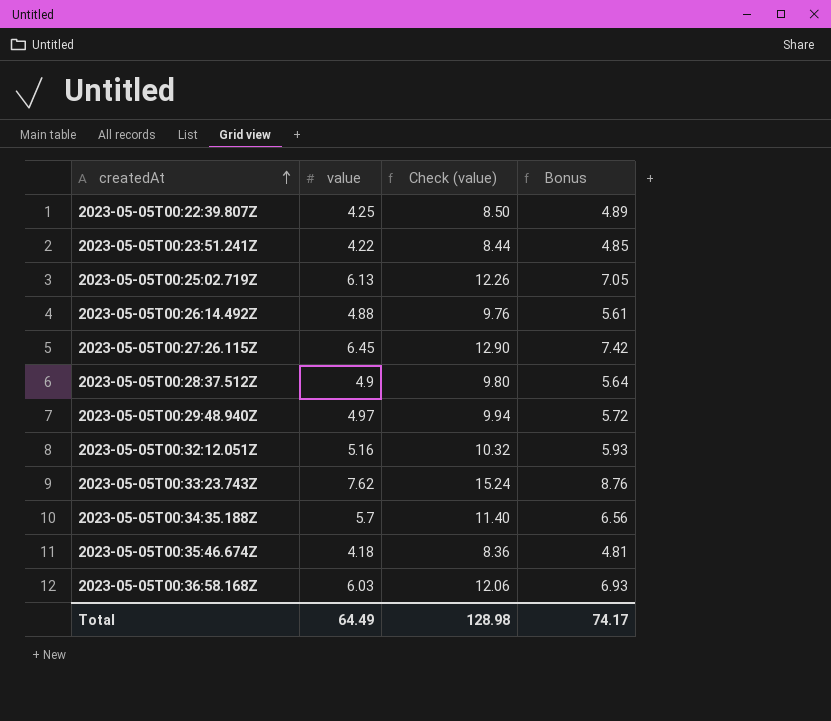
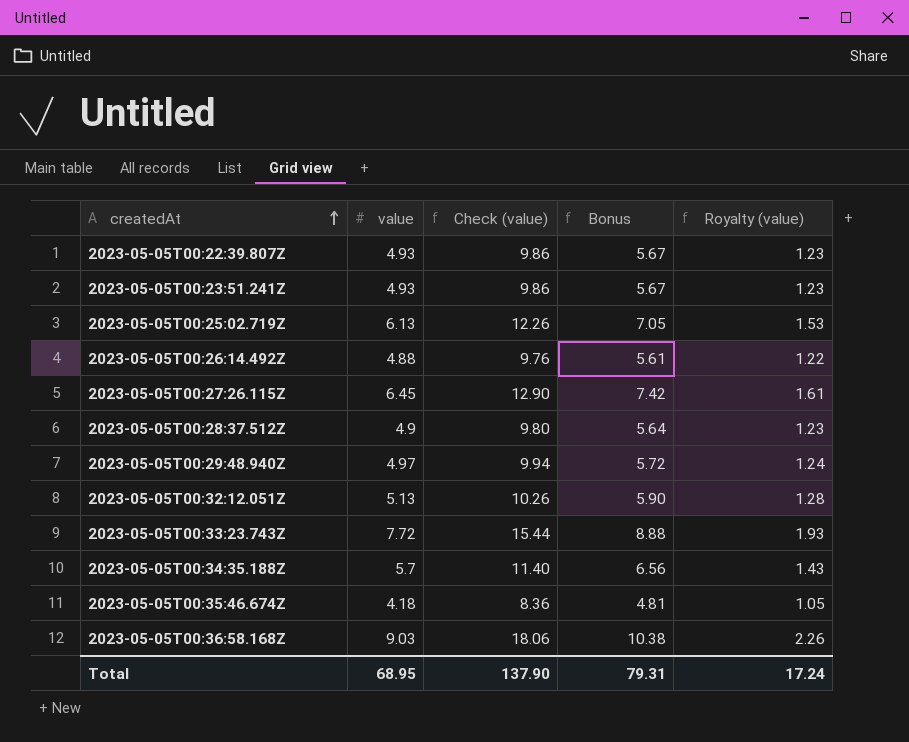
column Royalty (value) | formula: none -> [value] * 0.25
2023-05-05T00:22:39.807Z | value: 4.25 -> 4.93
2023-05-05T00:22:39.807Z | Check (value): 8.50 -> 9.86
2023-05-05T00:22:39.807Z | Bonus: 4.89 -> 5.67
2023-05-05T00:23:51.241Z | value: 4.22 -> 4.93
2023-05-05T00:23:51.241Z | Check (value): 8.44 -> 9.86
2023-05-05T00:23:51.241Z | Bonus: 4.85 -> 5.67
2023-05-05T00:32:12.051Z | value: 5.16 -> 5.13
2023-05-05T00:32:12.051Z | Check (value): 10.32 -> 10.26
2023-05-05T00:32:12.051Z | Bonus: 5.93 -> 5.90
2023-05-05T00:33:23.743Z | value: 7.62 -> 7.72
2023-05-05T00:33:23.743Z | Check (value): 15.24 -> 15.44
2023-05-05T00:33:23.743Z | Bonus: 8.76 -> 8.88
2023-05-05T00:36:58.168Z | value: 6.03 -> 9.03
2023-05-05T00:36:58.168Z | Check (value): 12.06 -> 18.06
2023-05-05T00:36:58.168Z | Bonus: 6.93 -> 10.38
Total | value: 64.49 -> 68.95
Total | Check (value): 128.98 -> 137.90
Total | Bonus: 74.17 -> 79.31

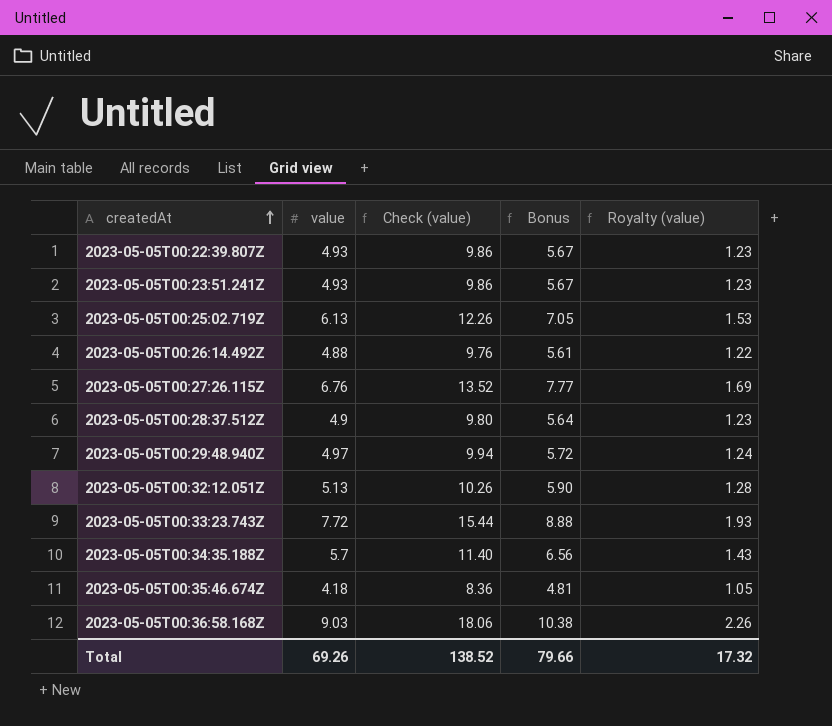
2023-05-05T00:27:26.115Z | value: 6.45 -> 6.76
2023-05-05T00:27:26.115Z | Check (value): 12.90 -> 13.52
2023-05-05T00:27:26.115Z | Bonus: 7.42 -> 7.77
2023-05-05T00:27:26.115Z | Royalty (value): 1.61 -> 1.69
Total | value: 68.95 -> 69.26
Total | Check (value): 137.90 -> 138.52
Total | Bonus: 79.31 -> 79.66
Total | Royalty (value): 17.24 -> 17.32

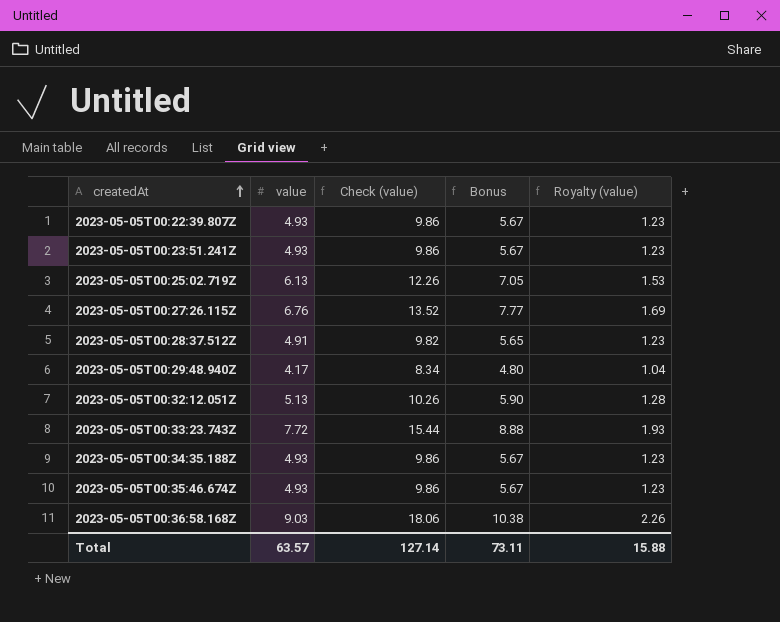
row 2023-05-05T00:26:14.492Z: 4.88 | 9.76 | 5.61 | 1.22 -> none
2023-05-05T00:28:37.512Z | value: 4.9 -> 4.91
2023-05-05T00:28:37.512Z | Check (value): 9.80 -> 9.82
2023-05-05T00:28:37.512Z | Bonus: 5.64 -> 5.65
2023-05-05T00:29:48.940Z | value: 4.97 -> 4.17
2023-05-05T00:29:48.940Z | Check (value): 9.94 -> 8.34
2023-05-05T00:29:48.940Z | Bonus: 5.72 -> 4.80
2023-05-05T00:29:48.940Z | Royalty (value): 1.24 -> 1.04
2023-05-05T00:34:35.188Z | value: 5.7 -> 4.93
2023-05-05T00:34:35.188Z | Check (value): 11.40 -> 9.86
2023-05-05T00:34:35.188Z | Bonus: 6.56 -> 5.67
2023-05-05T00:34:35.188Z | Royalty (value): 1.43 -> 1.23
2023-05-05T00:35:46.674Z | value: 4.18 -> 4.93
2023-05-05T00:35:46.674Z | Check (value): 8.36 -> 9.86
2023-05-05T00:35:46.674Z | Bonus: 4.81 -> 5.67
2023-05-05T00:35:46.674Z | Royalty (value): 1.05 -> 1.23
Total | value: 69.26 -> 63.57
Total | Check (value): 138.52 -> 127.14
Total | Bonus: 79.66 -> 73.11
Total | Royalty (value): 17.32 -> 15.88

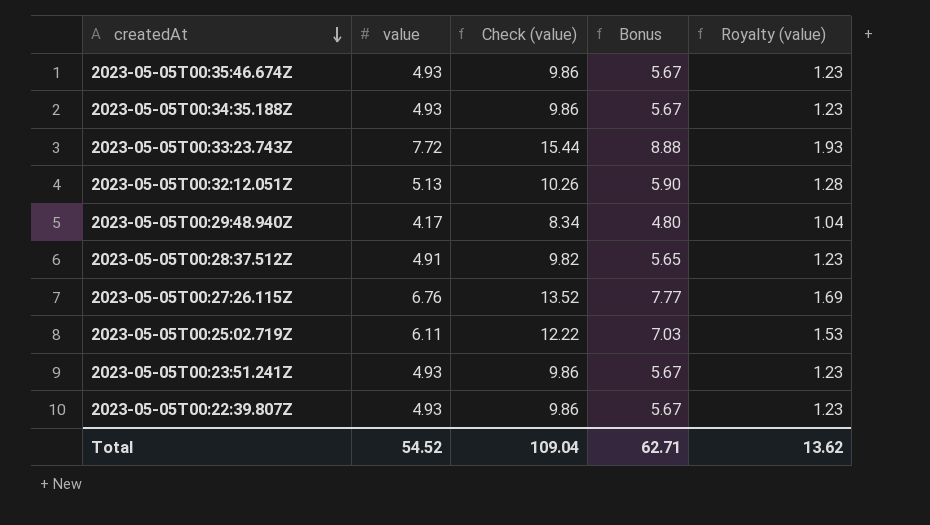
row order: createdAt ascending -> createdAt descending
row 2023-05-05T00:36:58.168Z: 9.03 | 18.06 | 10.38 | 2.26 -> none
2023-05-05T00:25:02.719Z | value: 6.13 -> 6.11
2023-05-05T00:25:02.719Z | Check (value): 12.26 -> 12.22
2023-05-05T00:25:02.719Z | Bonus: 7.05 -> 7.03
Total | value: 63.57 -> 54.52
Total | Check (value): 127.14 -> 109.04
Total | Bonus: 73.11 -> 62.71
Total | Royalty (value): 15.88 -> 13.62

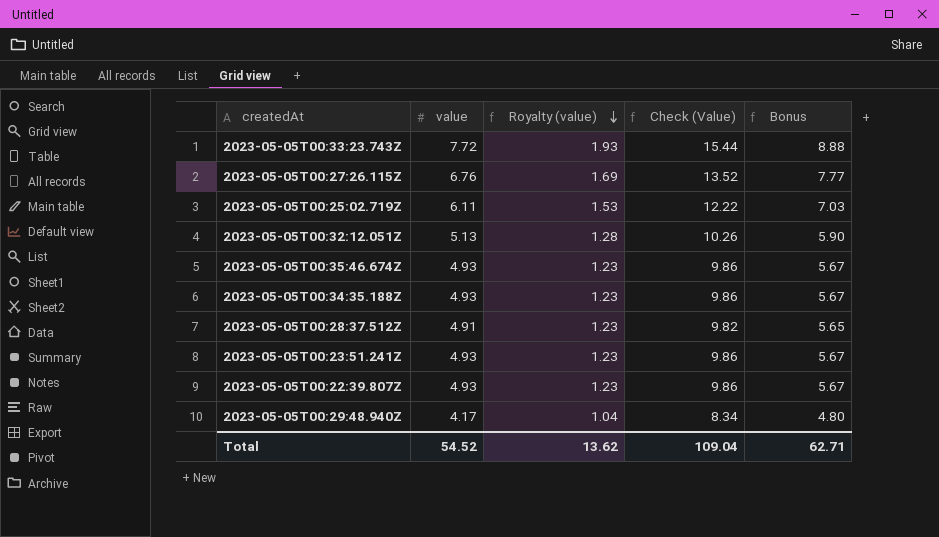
row order: createdAt descending -> Royalty (value) descending
column Royalty (value) | position: 5 -> 3
column name: Check (value) -> Check (Value)

